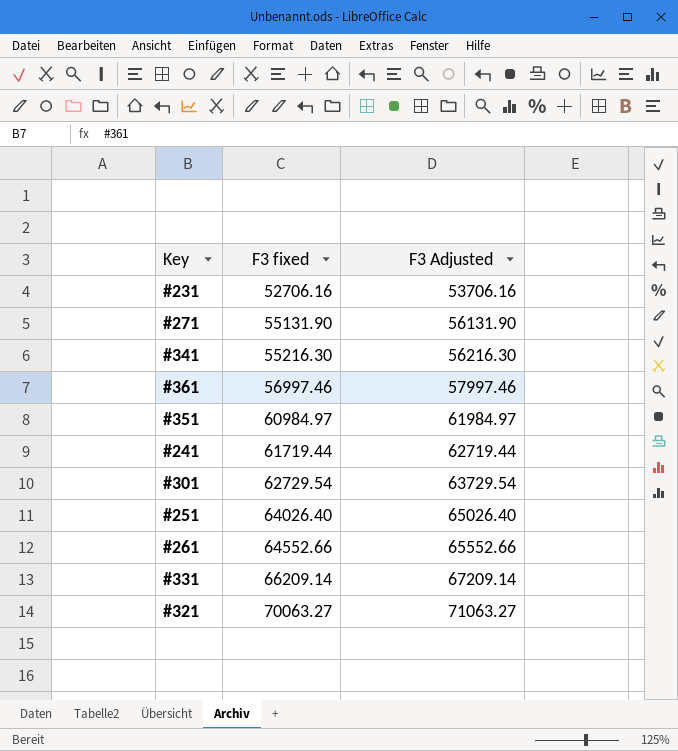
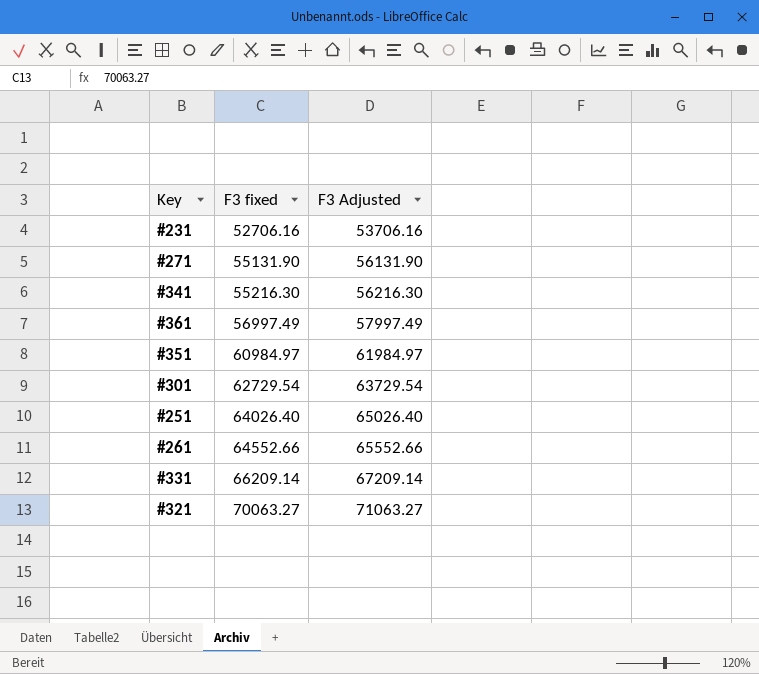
row #241: 61719.44 | 62719.44 -> none
#361 | F3 fixed: 56997.46 -> 56997.49
#361 | F3 Adjusted: 57997.46 -> 57997.49

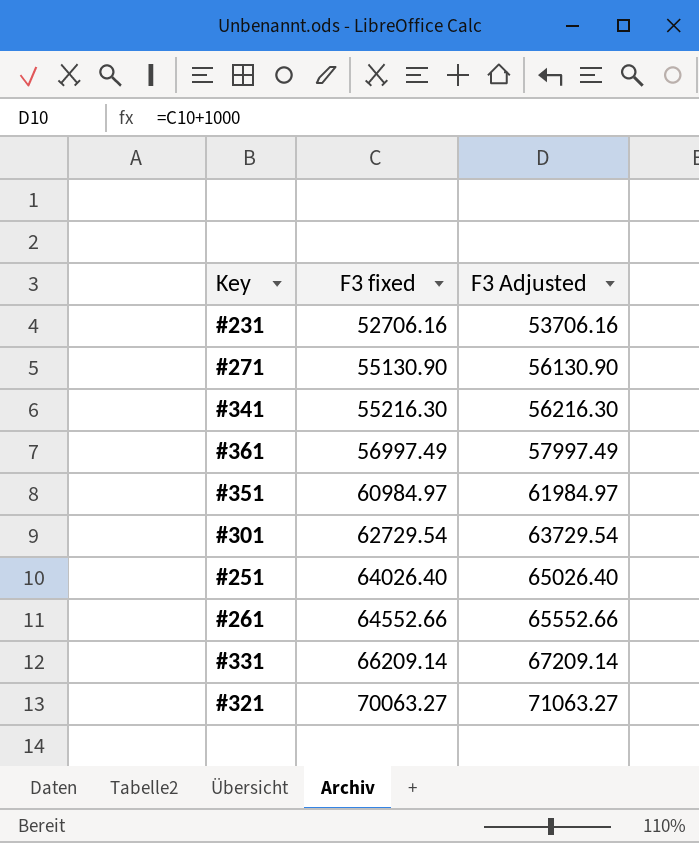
#271 | F3 fixed: 55131.90 -> 55130.90
#271 | F3 Adjusted: 56131.90 -> 56130.90

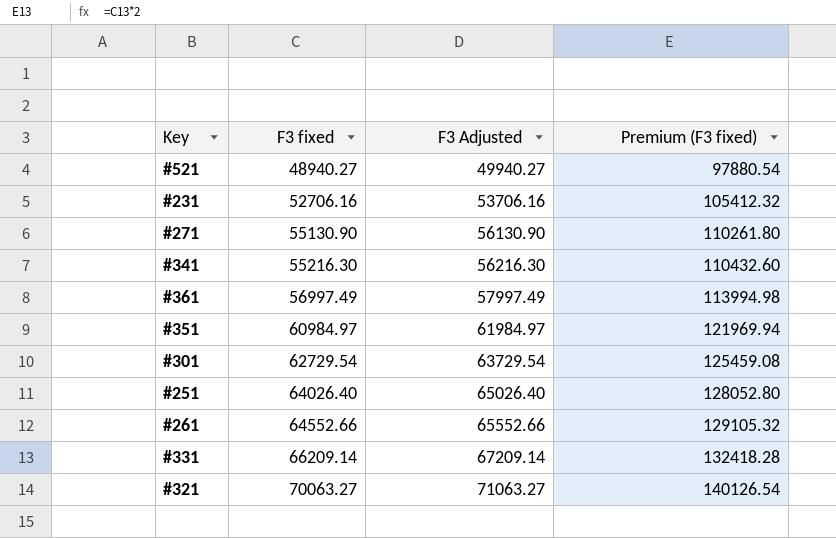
column Premium (F3 fixed) | formula: none -> [F3 fixed] * 2
row #521: none -> 48940.27 | 49940.27 | 97880.54

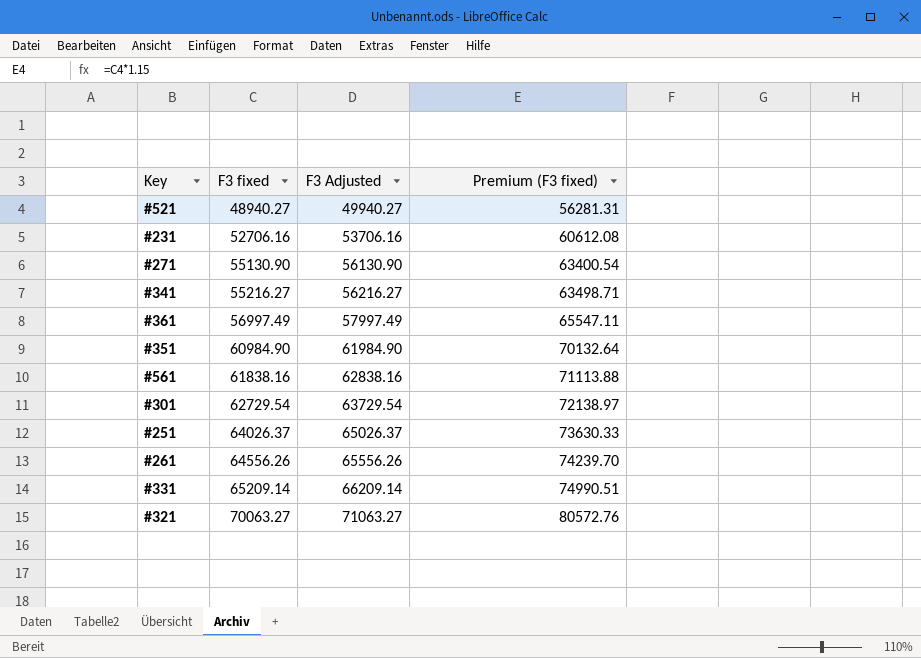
column Premium (F3 fixed) | formula: [F3 fixed] * 2 -> [F3 fixed] * 1.15
#341 | F3 fixed: 55216.30 -> 55216.27
#341 | F3 Adjusted: 56216.30 -> 56216.27
#351 | F3 fixed: 60984.97 -> 60984.90
#351 | F3 Adjusted: 61984.97 -> 61984.90
row #561: none -> 61838.16 | 62838.16 | 71113.88
#251 | F3 fixed: 64026.40 -> 64026.37
#251 | F3 Adjusted: 65026.40 -> 65026.37
#261 | F3 fixed: 64552.66 -> 64556.26
#261 | F3 Adjusted: 65552.66 -> 65556.26
#331 | F3 fixed: 66209.14 -> 65209.14
#331 | F3 Adjusted: 67209.14 -> 66209.14

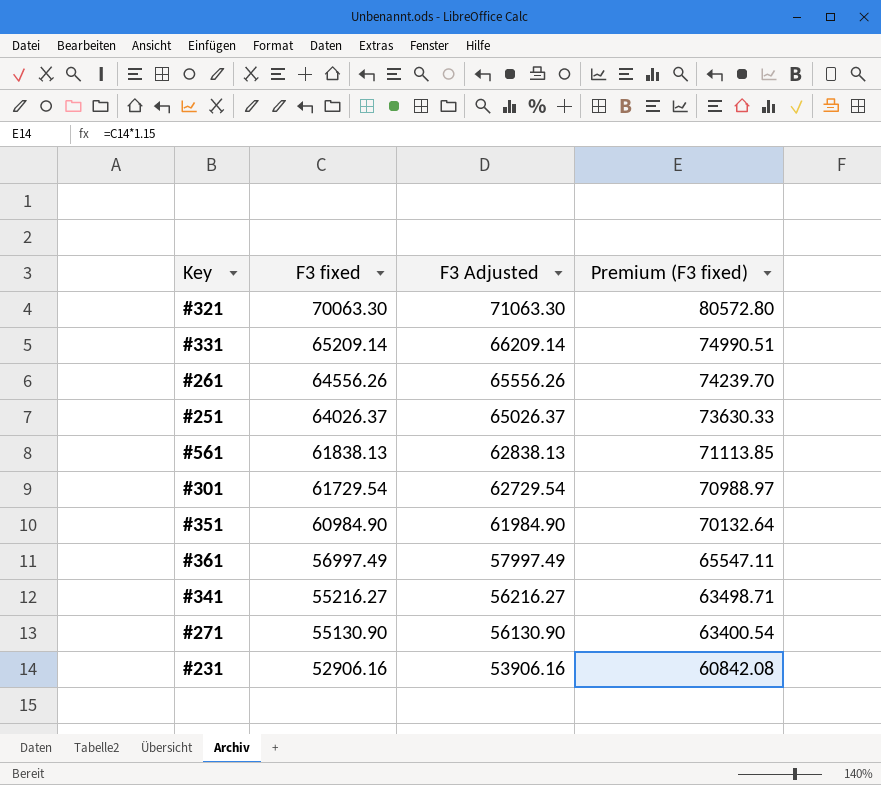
row order: F3 fixed ascending -> F3 fixed descending
row #521: 48940.27 | 49940.27 | 56281.31 -> none
#321 | F3 fixed: 70063.27 -> 70063.30
#321 | F3 Adjusted: 71063.27 -> 71063.30
#321 | Premium (F3 fixed): 80572.76 -> 80572.80
#561 | F3 fixed: 61838.16 -> 61838.13
#561 | F3 Adjusted: 62838.16 -> 62838.13
#561 | Premium (F3 fixed): 71113.88 -> 71113.85
#301 | F3 fixed: 62729.54 -> 61729.54
#301 | F3 Adjusted: 63729.54 -> 62729.54
#301 | Premium (F3 fixed): 72138.97 -> 70988.97
#231 | F3 fixed: 52706.16 -> 52906.16
#231 | F3 Adjusted: 53706.16 -> 53906.16
#231 | Premium (F3 fixed): 60612.08 -> 60842.08

